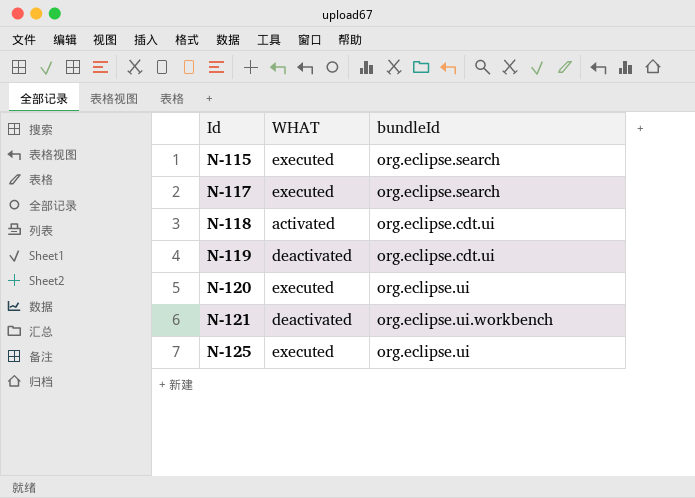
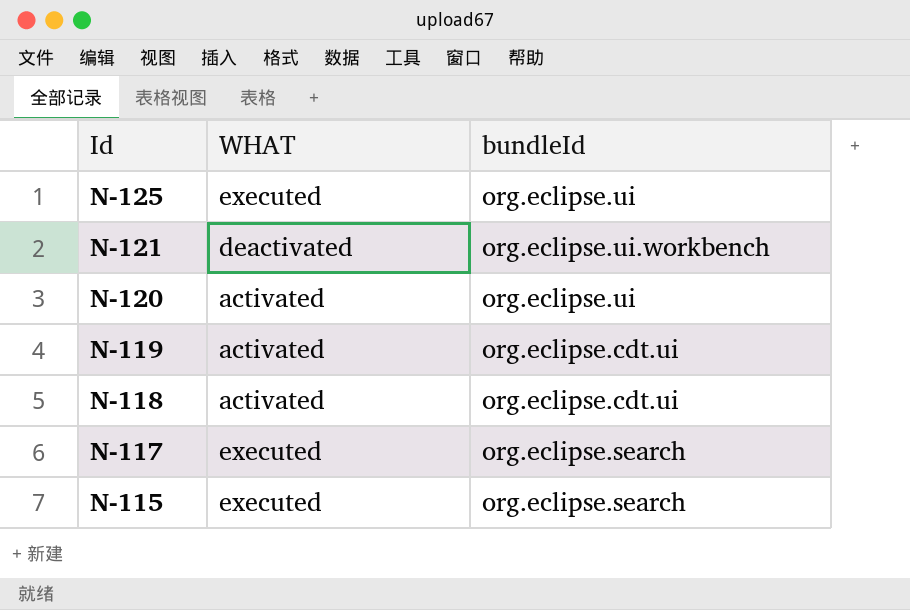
row order: Id ascending -> Id descending
N-120 | WHAT: executed -> activated
N-119 | WHAT: deactivated -> activated

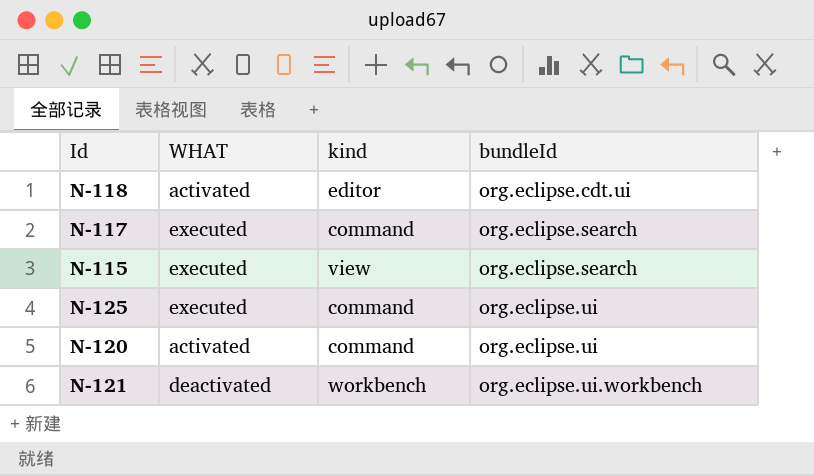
row order: Id descending -> bundleId ascending
column kind | position: none -> 3
row N-119: activated | org.eclipse.cdt.ui -> none

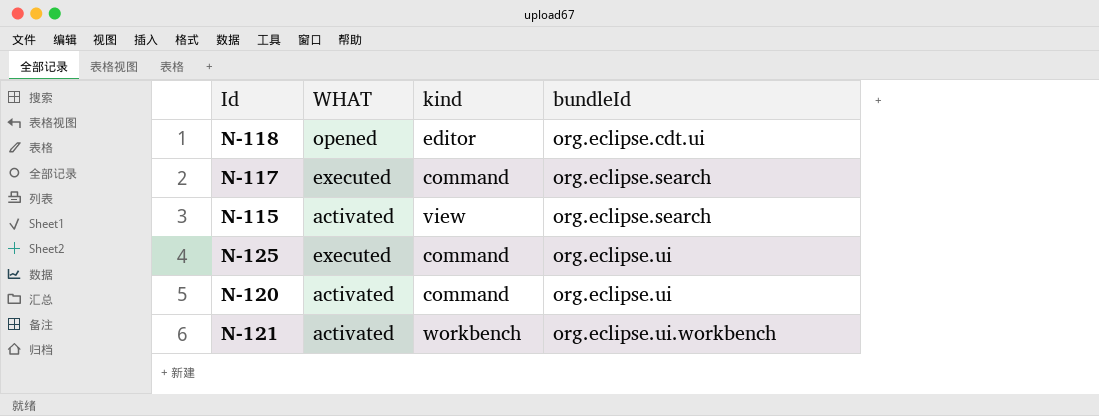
N-118 | WHAT: activated -> opened
N-115 | WHAT: executed -> activated
N-121 | WHAT: deactivated -> activated

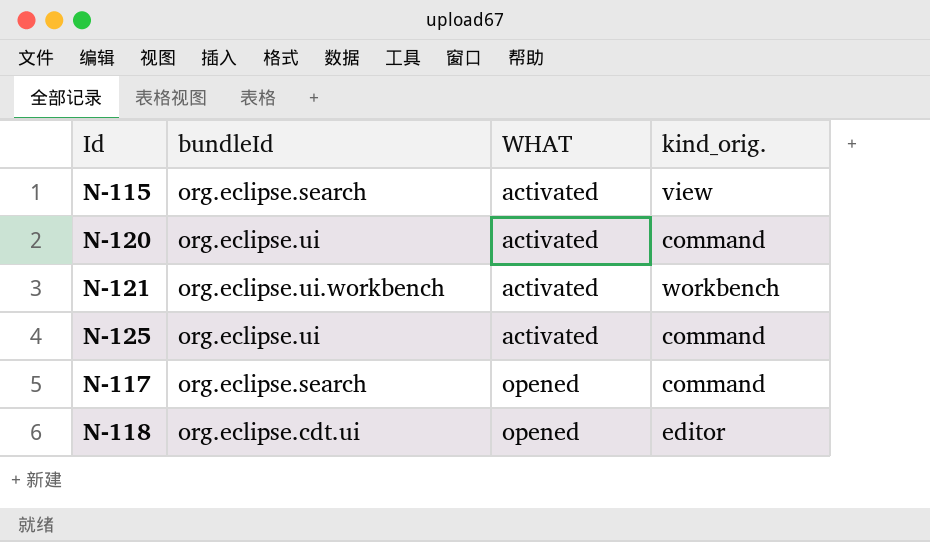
row order: bundleId ascending -> WHAT ascending
column bundleId | position: 4 -> 2
column name: kind -> kind_orig.
N-125 | WHAT: executed -> activated
N-117 | WHAT: executed -> opened

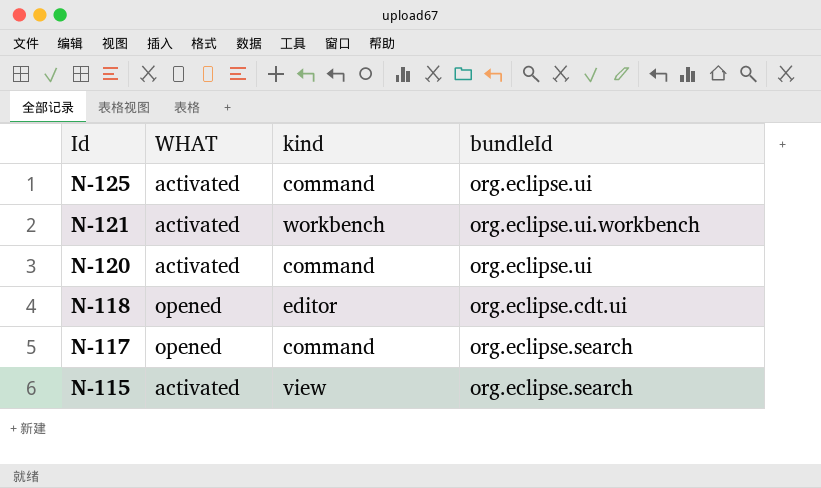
row order: WHAT ascending -> Id descending
column name: kind_orig. -> kind
column bundleId | position: 2 -> 4

